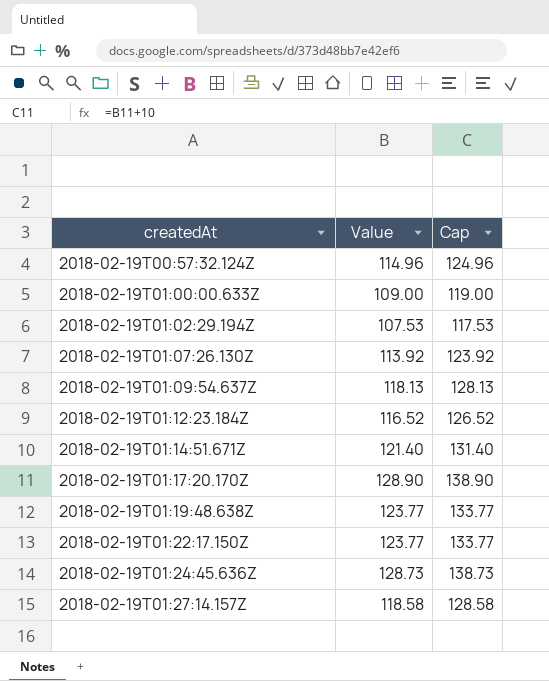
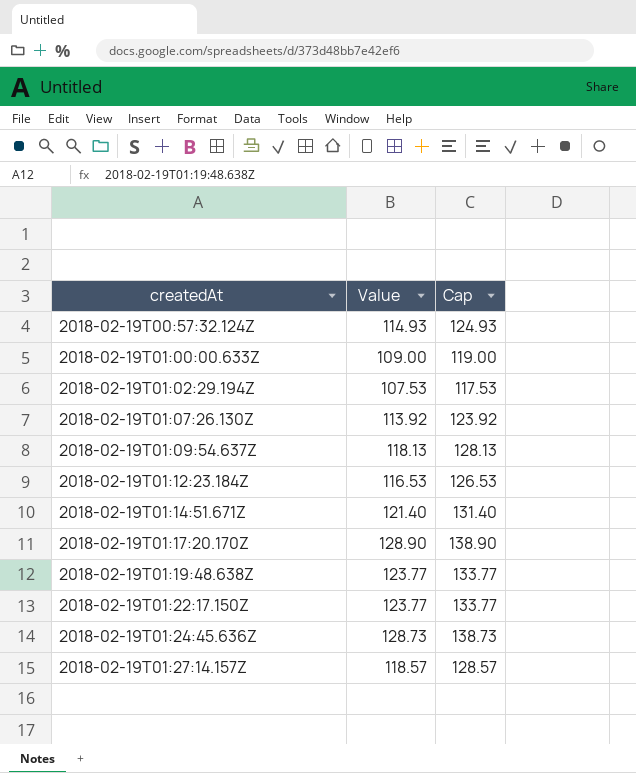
2018-02-19T00:57:32.124Z | Value: 114.96 -> 114.93
2018-02-19T00:57:32.124Z | Cap: 124.96 -> 124.93
2018-02-19T01:12:23.184Z | Value: 116.52 -> 116.53
2018-02-19T01:12:23.184Z | Cap: 126.52 -> 126.53
2018-02-19T01:27:14.157Z | Value: 118.58 -> 118.57
2018-02-19T01:27:14.157Z | Cap: 128.58 -> 128.57

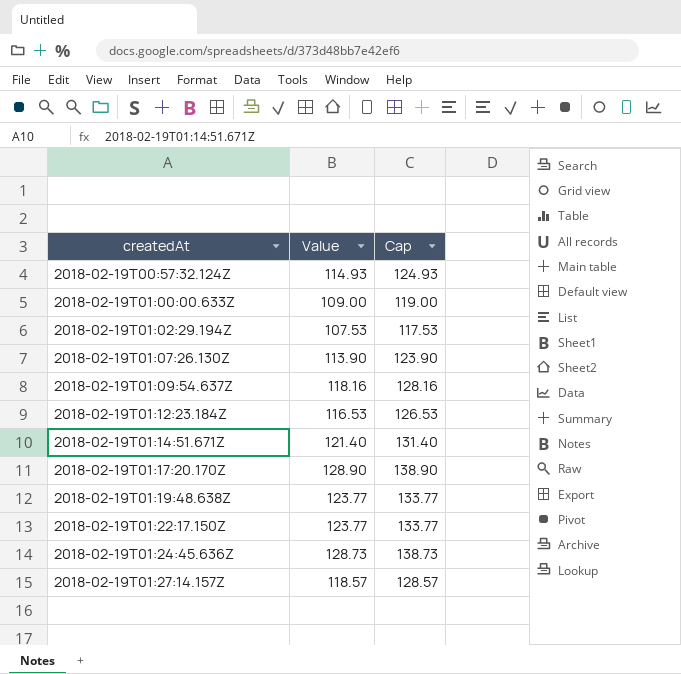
2018-02-19T01:07:26.130Z | Value: 113.92 -> 113.90
2018-02-19T01:07:26.130Z | Cap: 123.92 -> 123.90
2018-02-19T01:09:54.637Z | Value: 118.13 -> 118.16
2018-02-19T01:09:54.637Z | Cap: 128.13 -> 128.16

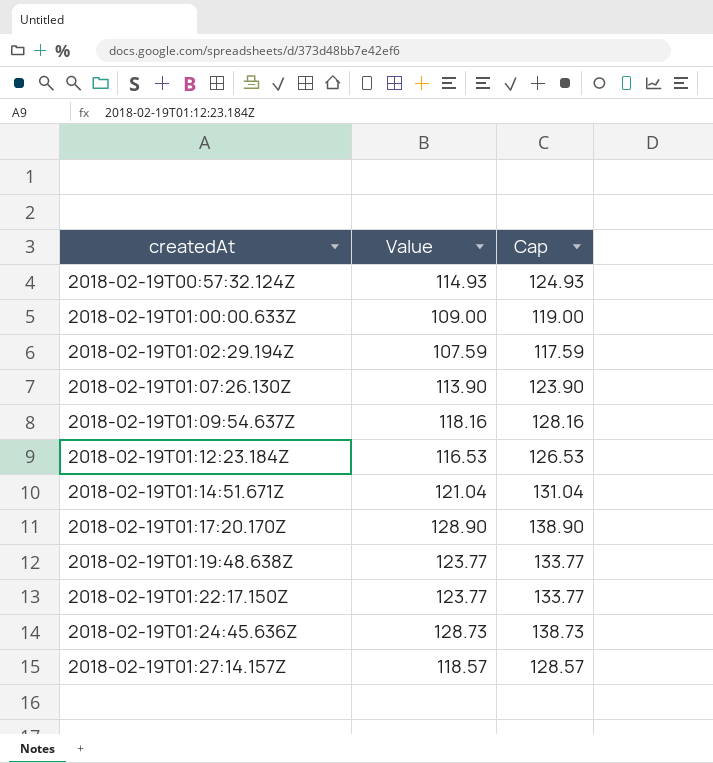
2018-02-19T01:02:29.194Z | Value: 107.53 -> 107.59
2018-02-19T01:02:29.194Z | Cap: 117.53 -> 117.59
2018-02-19T01:14:51.671Z | Value: 121.40 -> 121.04
2018-02-19T01:14:51.671Z | Cap: 131.40 -> 131.04

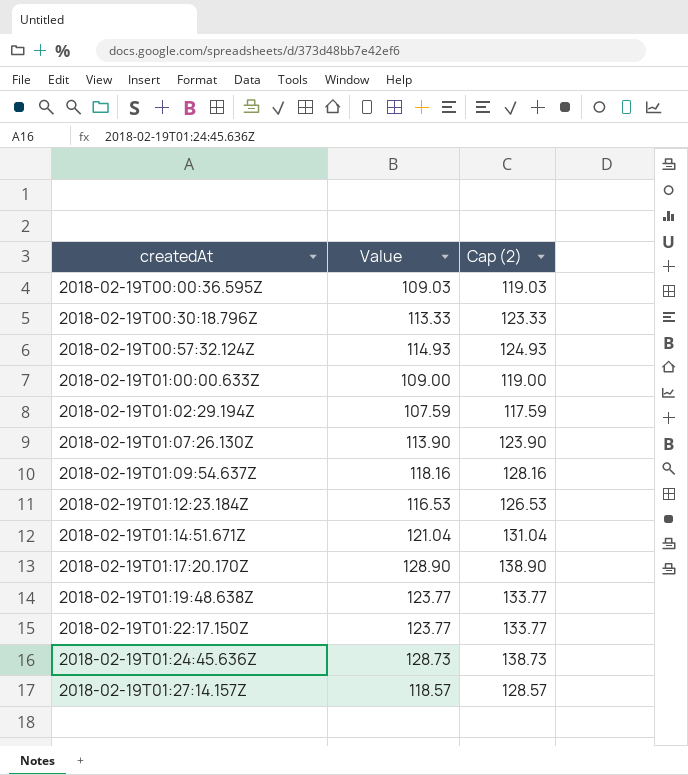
column name: Cap -> Cap (2)
row 2018-02-19T00:00:36.595Z: none -> 109.03 | 119.03
row 2018-02-19T00:30:18.796Z: none -> 113.33 | 123.33

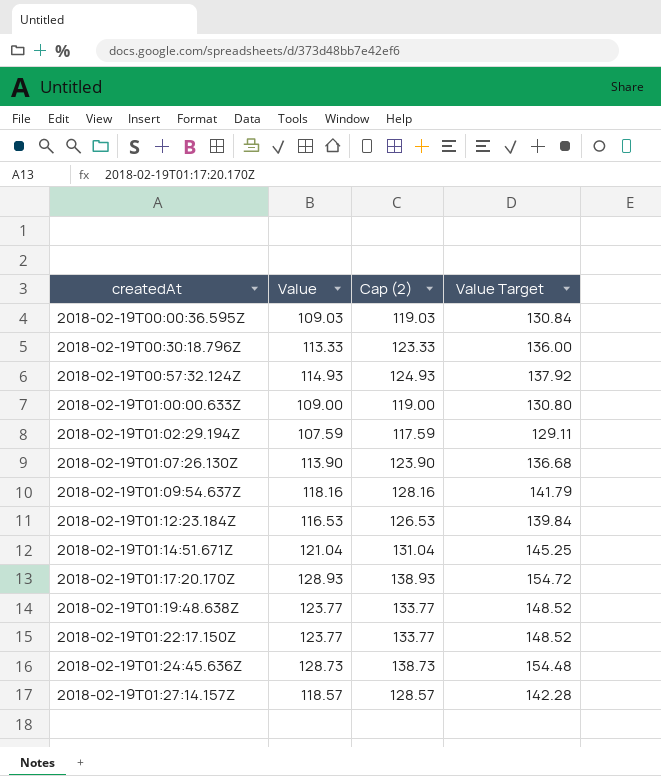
column Value Target | formula: none -> [Value] * 1.2
2018-02-19T01:17:20.170Z | Value: 128.90 -> 128.93
2018-02-19T01:17:20.170Z | Cap (2): 138.90 -> 138.93

